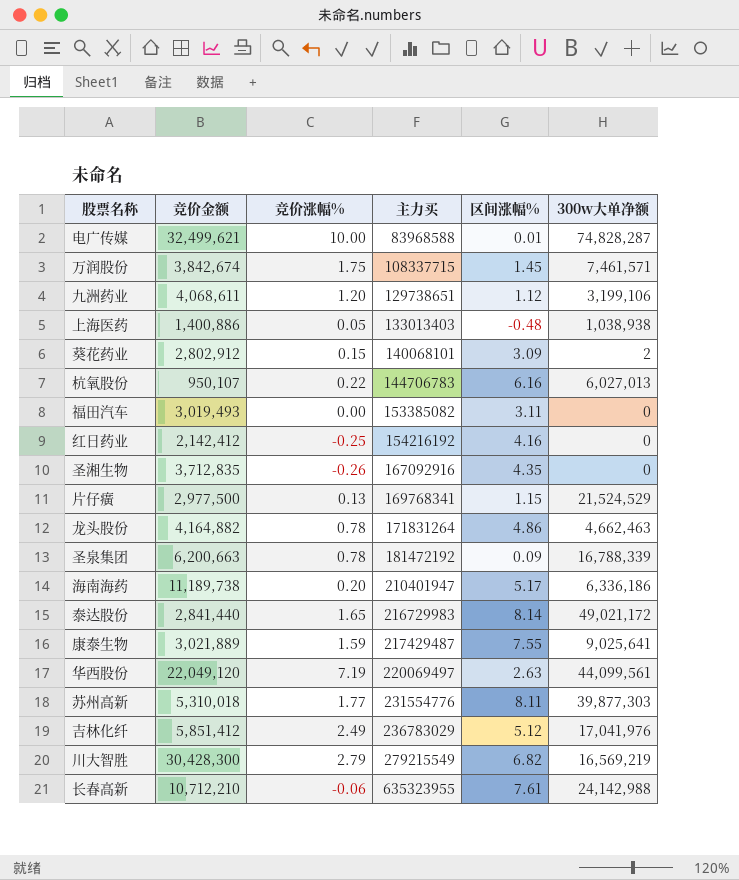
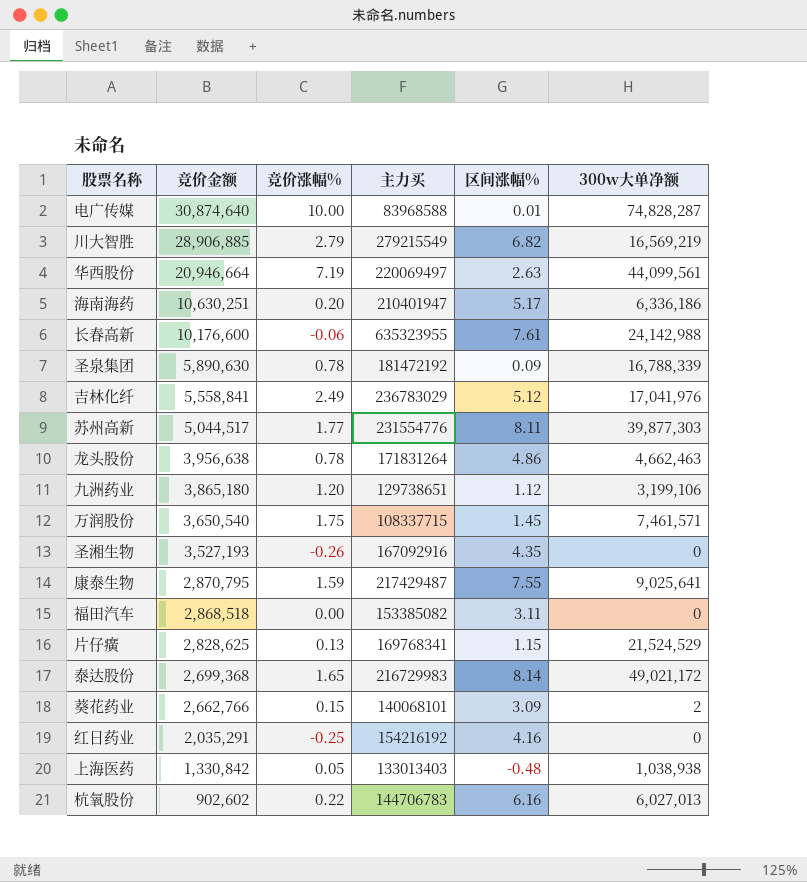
row order: 主力买 ascending -> 竞价金额 descending
电广传媒 | 竞价金额: 32,499,621 -> 30,874,640
川大智胜 | 竞价金额: 30,428,300 -> 28,906,885
华西股份 | 竞价金额: 22,049,120 -> 20,946,664
海南海药 | 竞价金额: 11,189,738 -> 10,630,251
长春高新 | 竞价金额: 10,712,210 -> 10,176,600
圣泉集团 | 竞价金额: 6,200,663 -> 5,890,630
吉林化纤 | 竞价金额: 5,851,412 -> 5,558,841
苏州高新 | 竞价金额: 5,310,018 -> 5,044,517
龙头股份 | 竞价金额: 4,164,882 -> 3,956,638
九洲药业 | 竞价金额: 4,068,611 -> 3,865,180
万润股份 | 竞价金额: 3,842,674 -> 3,650,540
圣湘生物 | 竞价金额: 3,712,835 -> 3,527,193
康泰生物 | 竞价金额: 3,021,889 -> 2,870,795
福田汽车 | 竞价金额: 3,019,493 -> 2,868,518
片仔癀 | 竞价金额: 2,977,500 -> 2,828,625
泰达股份 | 竞价金额: 2,841,440 -> 2,699,368
葵花药业 | 竞价金额: 2,802,912 -> 2,662,766
红日药业 | 竞价金额: 2,142,412 -> 2,035,291
上海医药 | 竞价金额: 1,400,886 -> 1,330,842
杭氧股份 | 竞价金额: 950,107 -> 902,602

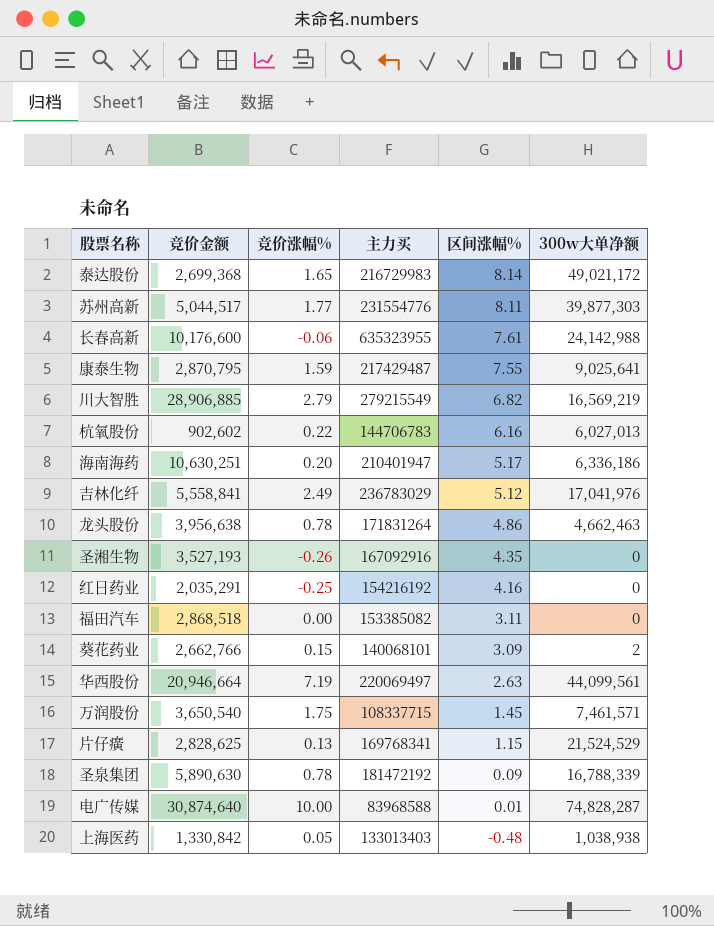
row order: 竞价金额 descending -> 区间涨幅% descending
row 九洲药业: 3,865,180 | 1.20 | 129738651 | 1.12 | 3,199,106 -> none

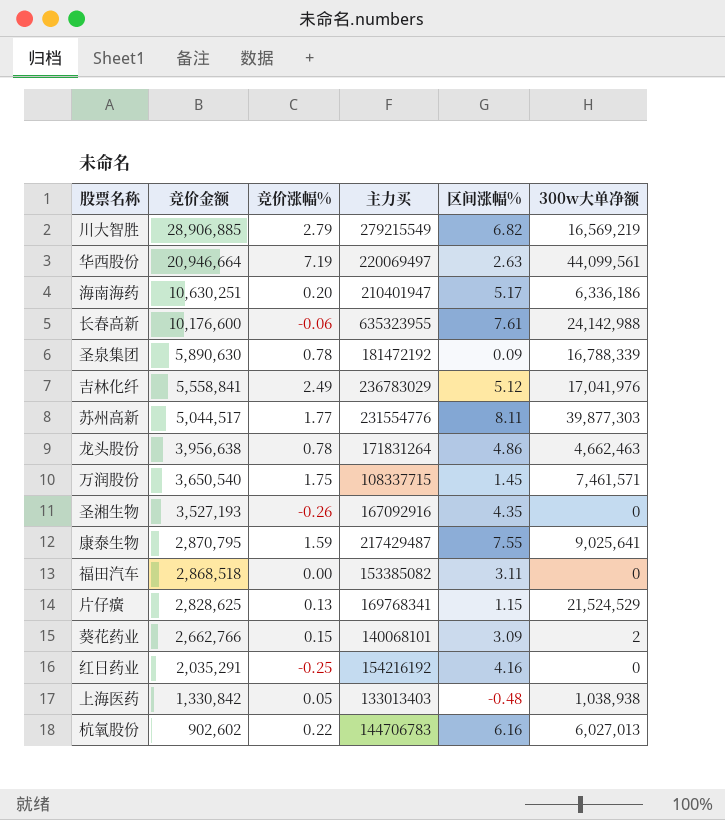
row order: 区间涨幅% descending -> 竞价金额 descending
row 泰达股份: 2,699,368 | 1.65 | 216729983 | 8.14 | 49,021,172 -> none
row 电广传媒: 30,874,640 | 10.00 | 83968588 | 0.01 | 74,828,287 -> none

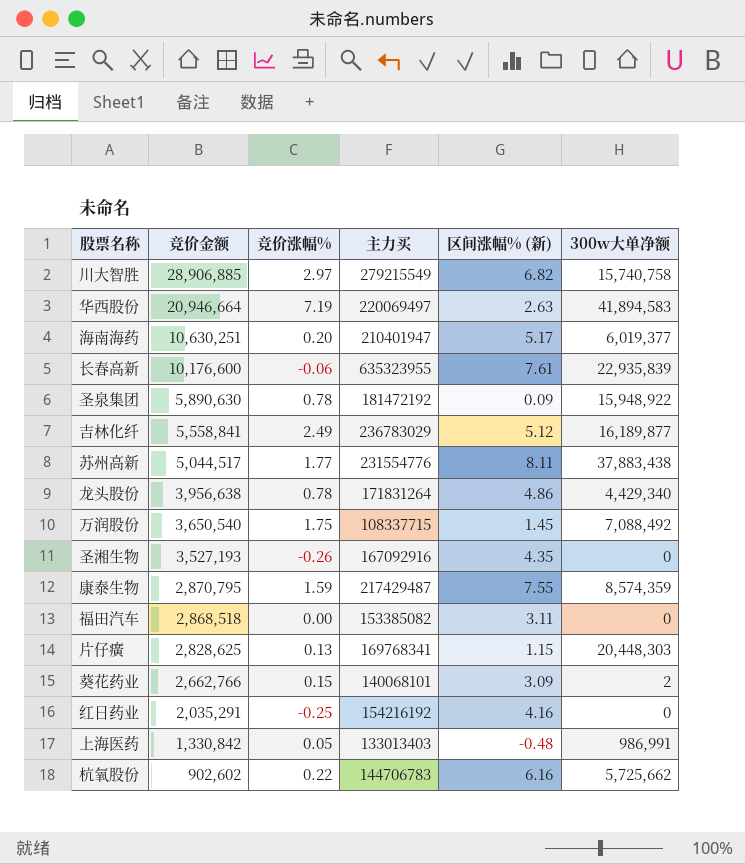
column name: 区间涨幅% -> 区间涨幅% (新)
川大智胜 | 竞价涨幅%: 2.79 -> 2.97
川大智胜 | 300w大单净额: 16,569,219 -> 15,740,758
华西股份 | 300w大单净额: 44,099,561 -> 41,894,583
海南海药 | 300w大单净额: 6,336,186 -> 6,019,377
长春高新 | 300w大单净额: 24,142,988 -> 22,935,839
圣泉集团 | 300w大单净额: 16,788,339 -> 15,948,922
吉林化纤 | 300w大单净额: 17,041,976 -> 16,189,877
苏州高新 | 300w大单净额: 39,877,303 -> 37,883,438
龙头股份 | 300w大单净额: 4,662,463 -> 4,429,340
万润股份 | 300w大单净额: 7,461,571 -> 7,088,492
康泰生物 | 300w大单净额: 9,025,641 -> 8,574,359
片仔癀 | 300w大单净额: 21,524,529 -> 20,448,303
上海医药 | 300w大单净额: 1,038,938 -> 986,991
杭氧股份 | 300w大单净额: 6,027,013 -> 5,725,662

